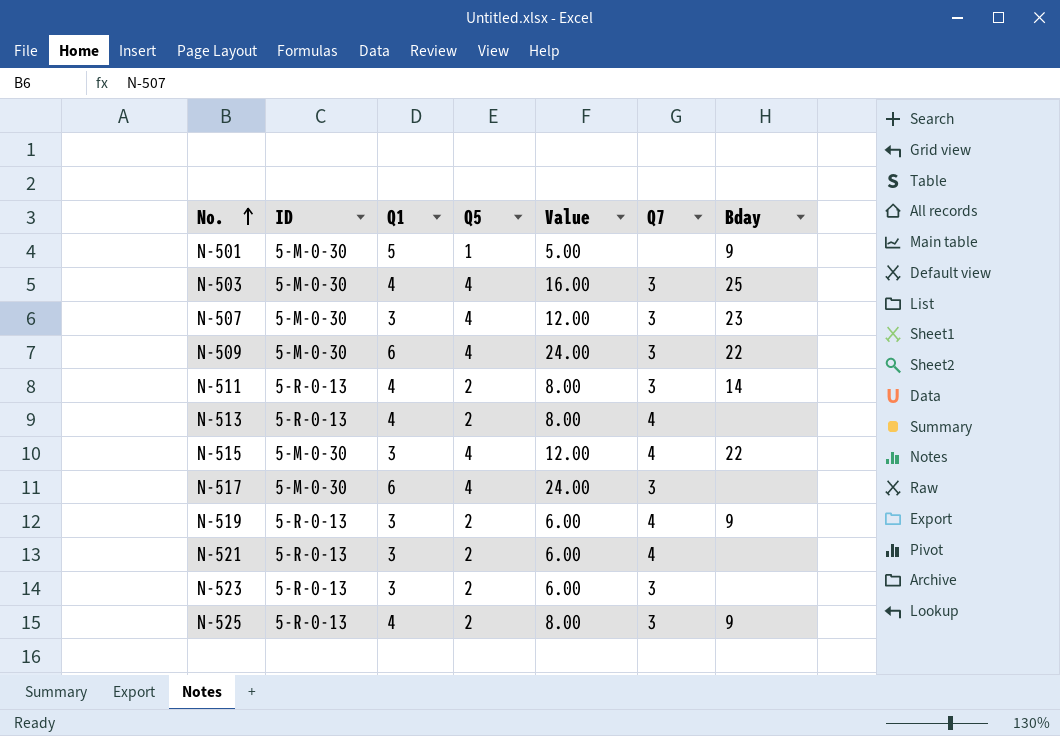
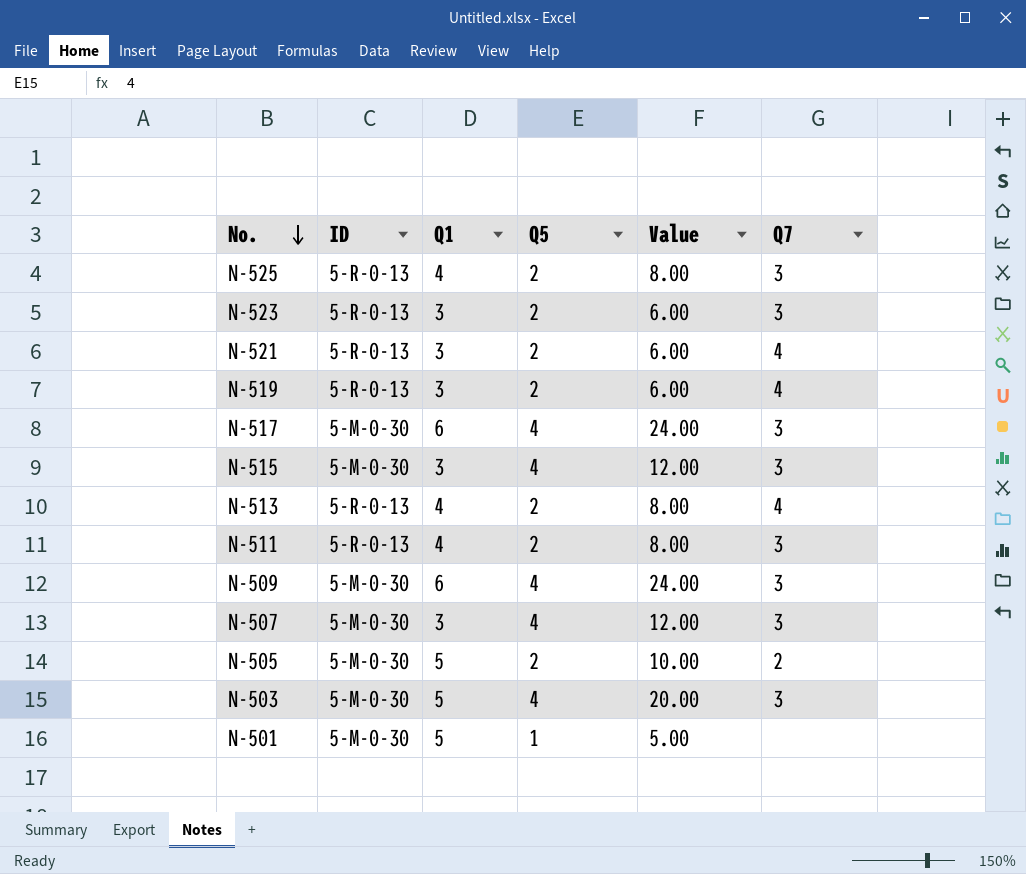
row order: No. ascending -> No. descending
column Bday | position: 7 -> none
N-515 | Q7: 4 -> 3
row N-505: none -> 5-M-0-30 | 5 | 2 | 10.00 | 2
N-503 | Q1: 4 -> 5
N-503 | Value: 16.00 -> 20.00

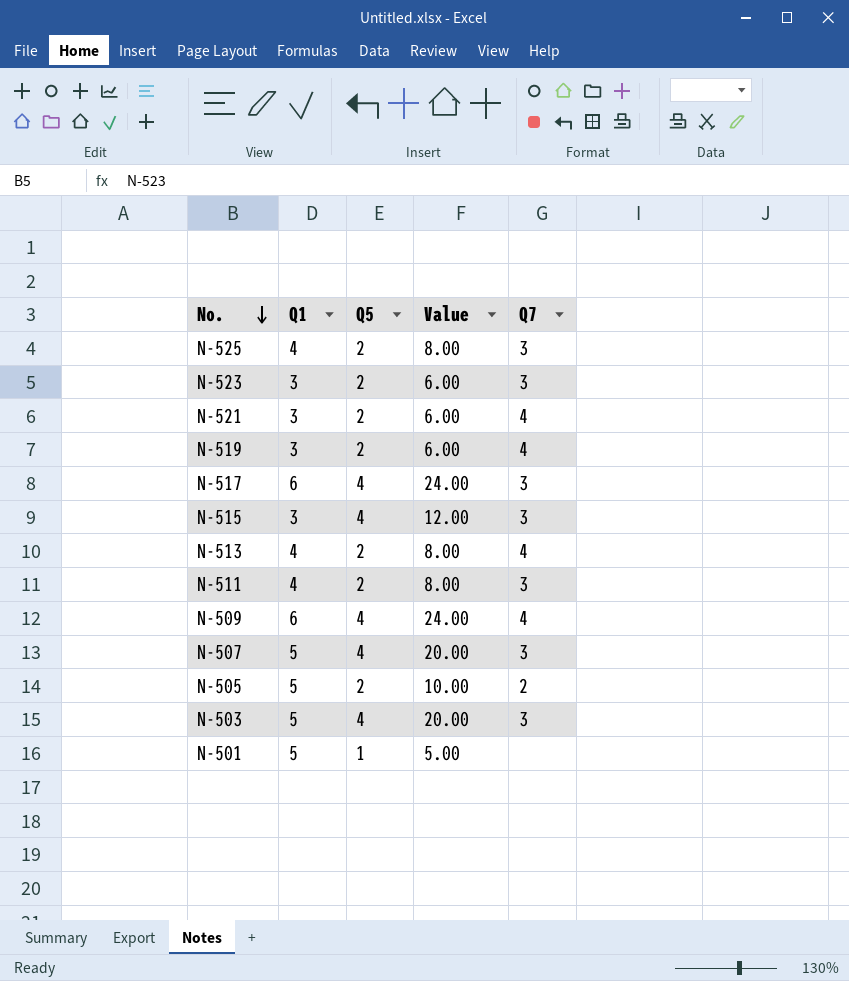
column ID | position: 2 -> none
N-509 | Q7: 3 -> 4
N-507 | Q1: 3 -> 5
N-507 | Value: 12.00 -> 20.00

